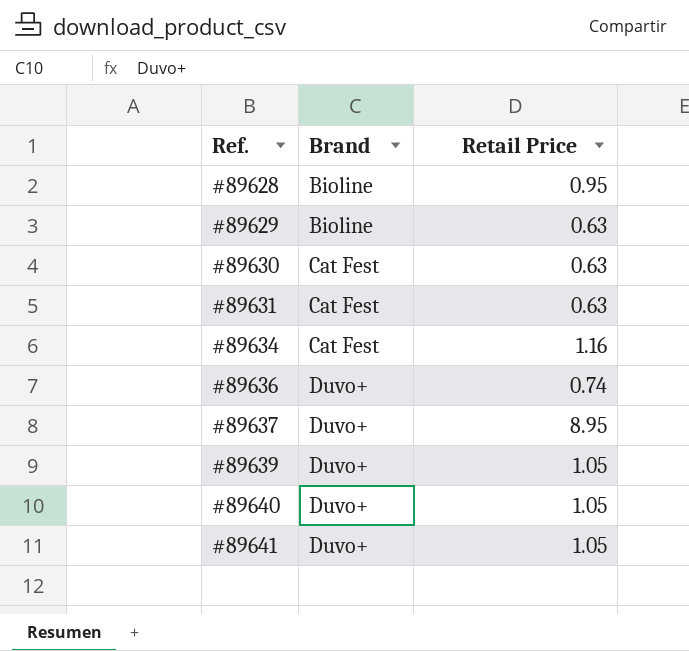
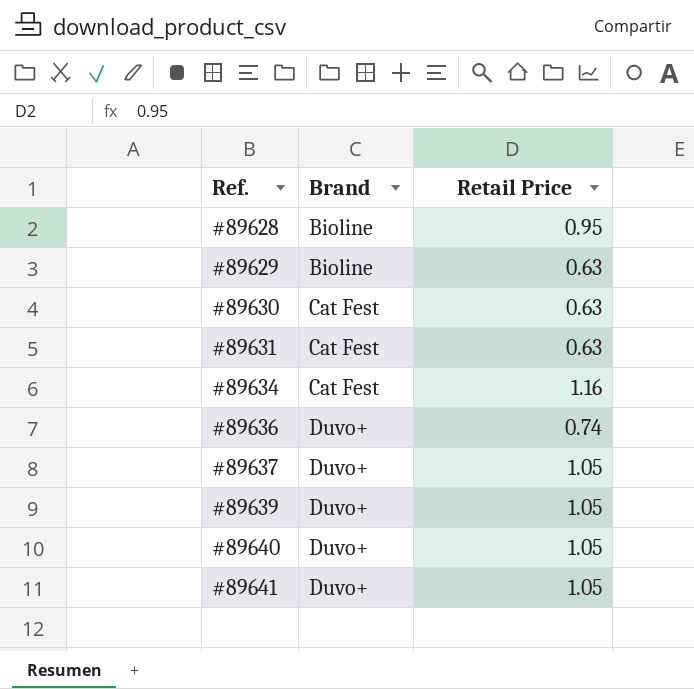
#89637 | Retail Price: 8.95 -> 1.05

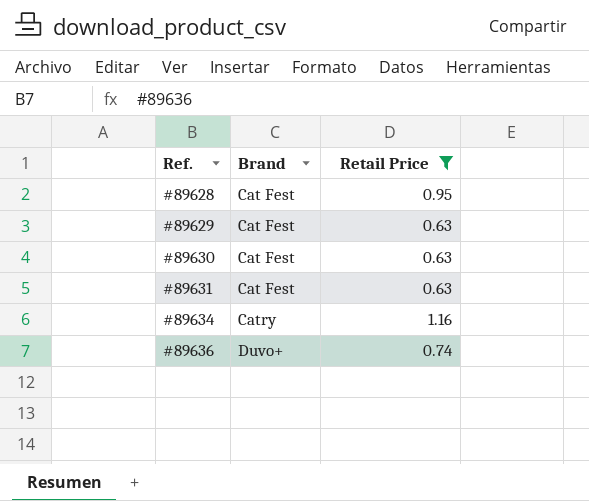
filter: none -> Retail Price != 1.05
#89628 | Brand: Bioline -> Cat Fest
#89629 | Brand: Bioline -> Cat Fest
#89634 | Brand: Cat Fest -> Catry

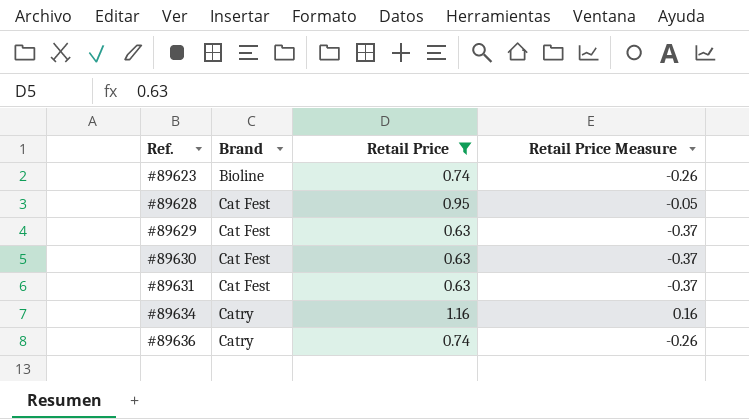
column Retail Price Measure | formula: none -> [Retail Price] - 1
row #89623: none -> Bioline | 0.74 | -0.26
#89636 | Brand: Duvo+ -> Catry

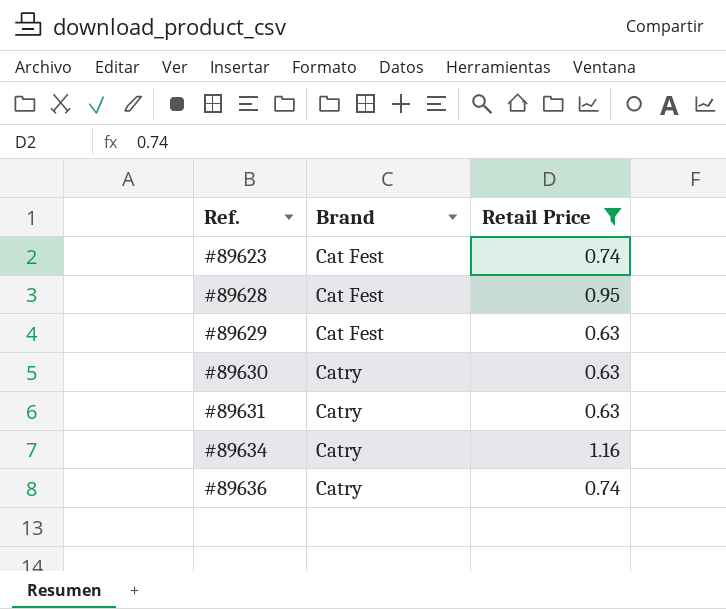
column Retail Price Measure | formula: [Retail Price] - 1 -> none
#89623 | Brand: Bioline -> Cat Fest
#89630 | Brand: Cat Fest -> Catry
#89631 | Brand: Cat Fest -> Catry

